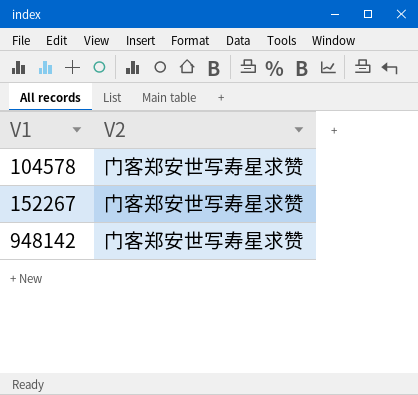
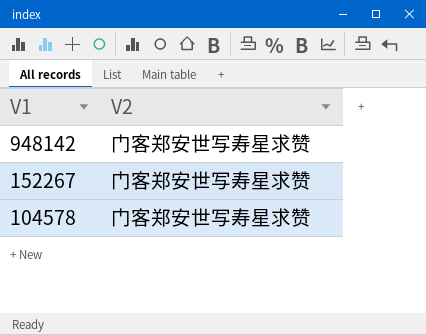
row order: V1 ascending -> V1 descending

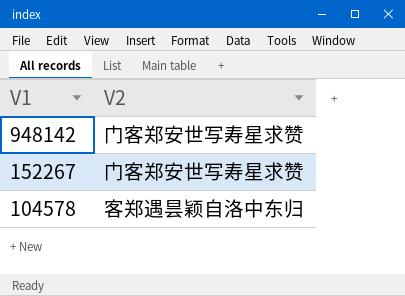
104578 | V2: 门客郑安世写寿星求赞 -> 客郑遇昙颖自洛中东归

